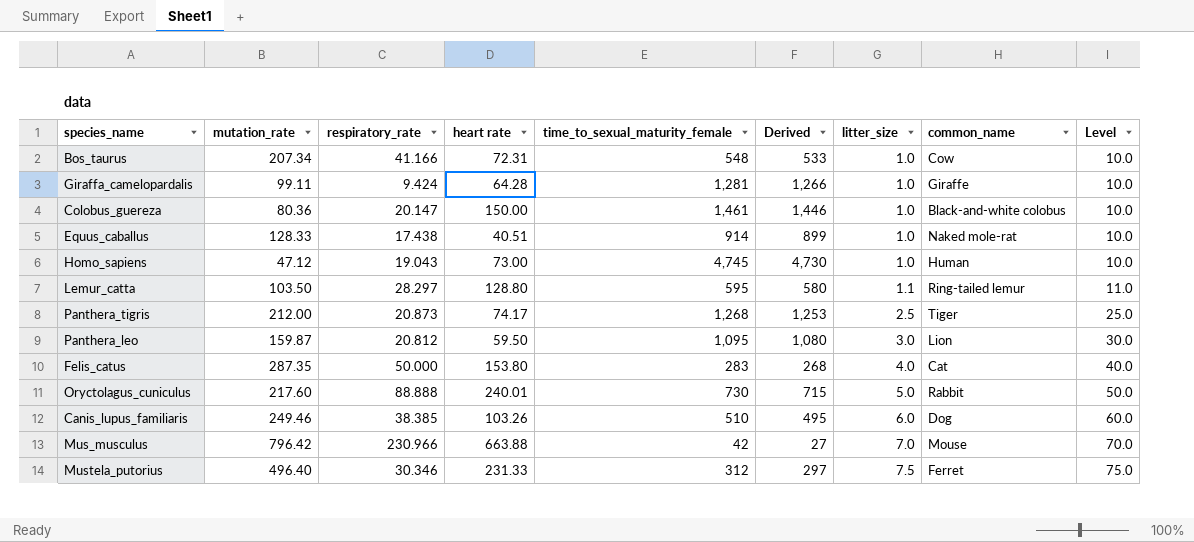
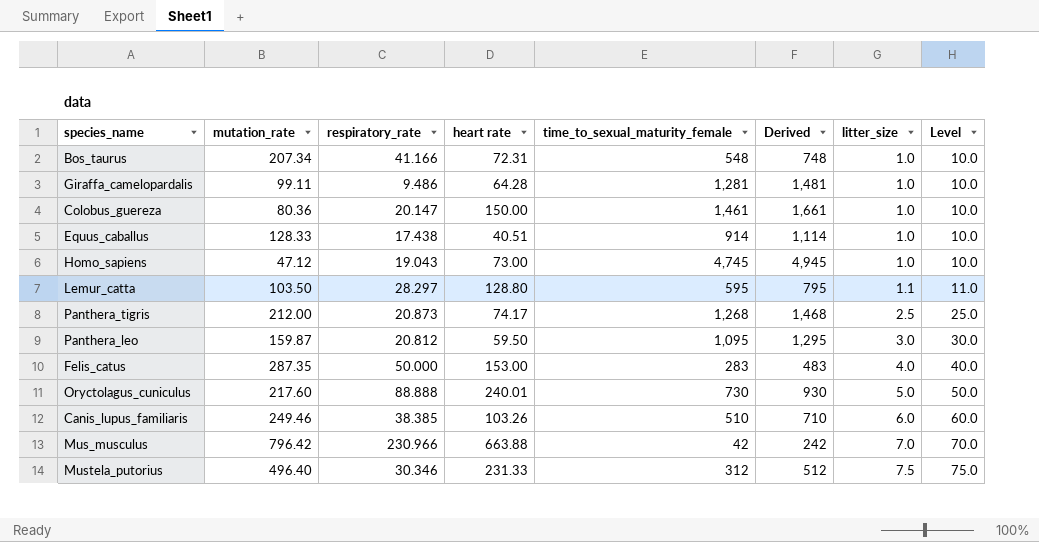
column common_name | position: 8 -> none
column Derived | formula: [time_to_sexual_maturity_female] - 15 -> [time_to_sexual_maturity_female] + 200
Giraffa_camelopardalis | respiratory_rate: 9.424 -> 9.486
Felis_catus | heart rate: 153.80 -> 153.00

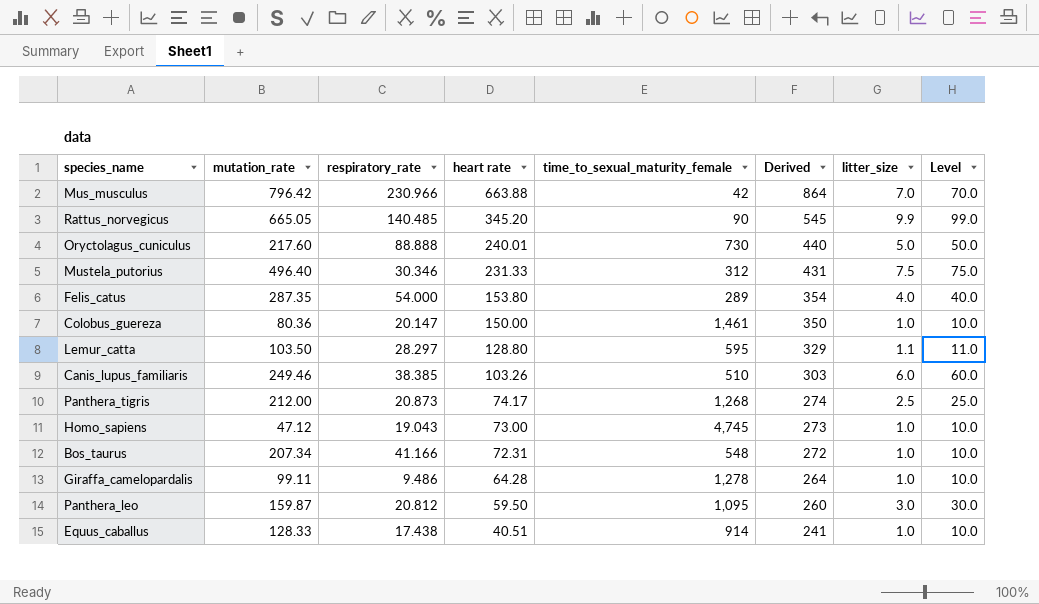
row order: litter_size ascending -> heart rate descending
column Derived | formula: [time_to_sexual_maturity_female] + 200 -> [heart rate] + 200
row Rattus_norvegicus: none -> 665.05 | 140.485 | 345.20 | 90 | 545 | 9.9 | 99.0
Felis_catus | respiratory_rate: 50.000 -> 54.000
Felis_catus | heart rate: 153.00 -> 153.80
Felis_catus | time_to_sexual_maturity_female: 283 -> 289
Giraffa_camelopardalis | time_to_sexual_maturity_female: 1,281 -> 1,278

